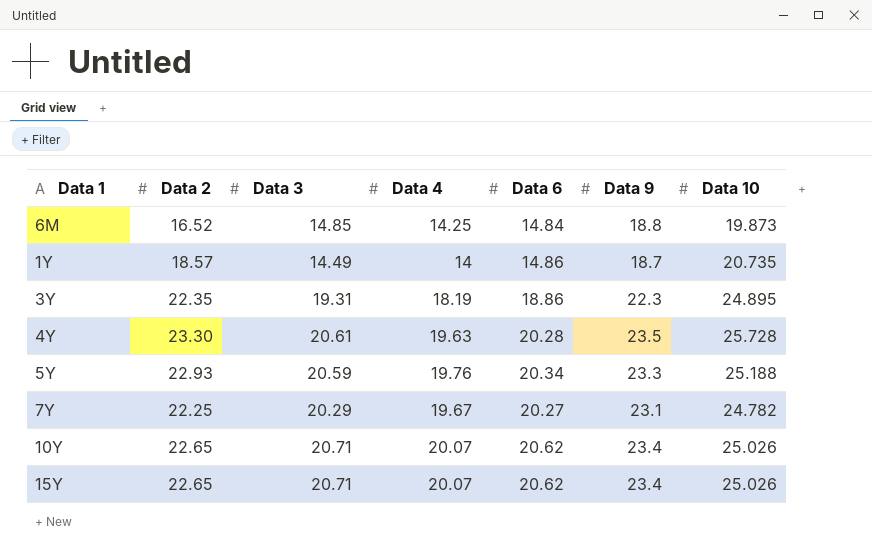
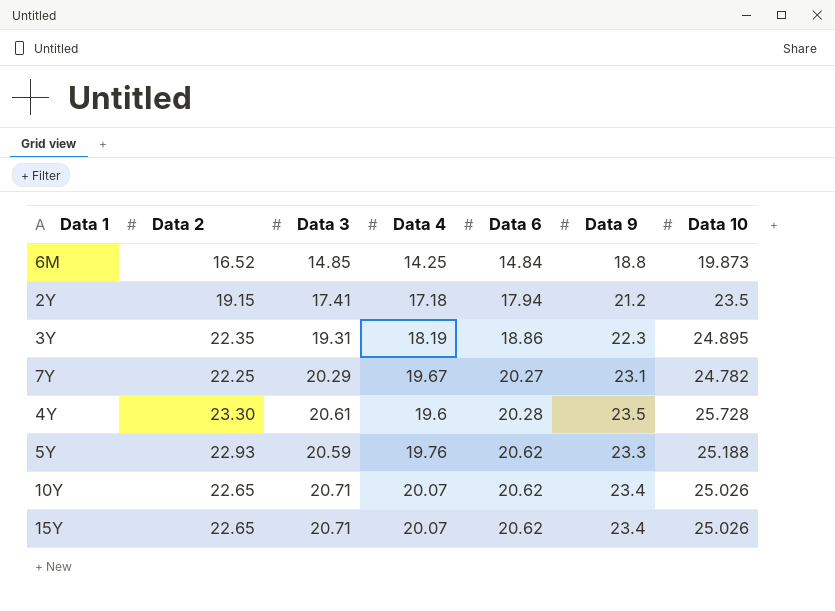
row order: none -> Data 6 ascending
row 1Y: 18.57 | 14.49 | 14 | 14.86 | 18.7 | 20.735 -> none
row 2Y: none -> 19.15 | 17.41 | 17.18 | 17.94 | 21.2 | 23.5
4Y | Data 4: 19.63 -> 19.6
5Y | Data 6: 20.34 -> 20.62

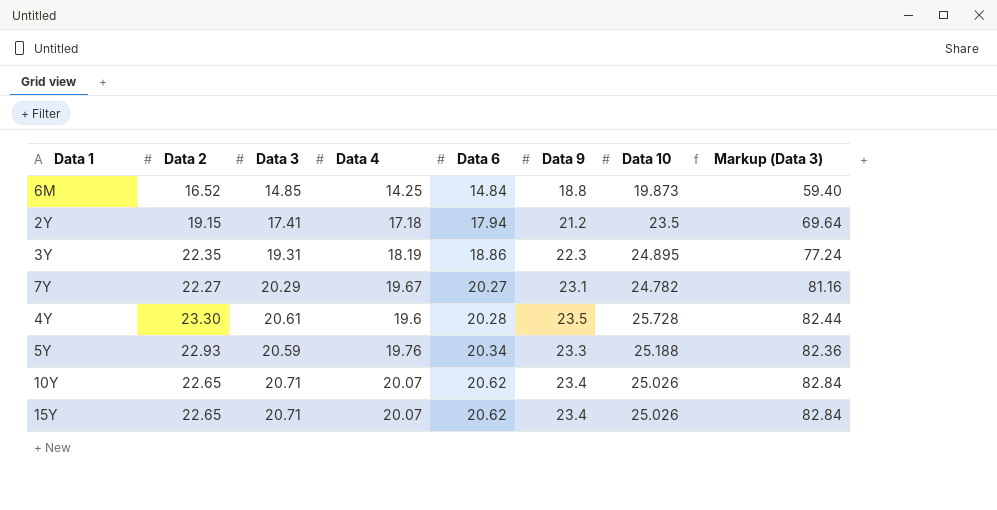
column Markup (Data 3) | formula: none -> [Data 3] * 4
7Y | Data 2: 22.25 -> 22.27
5Y | Data 6: 20.62 -> 20.34

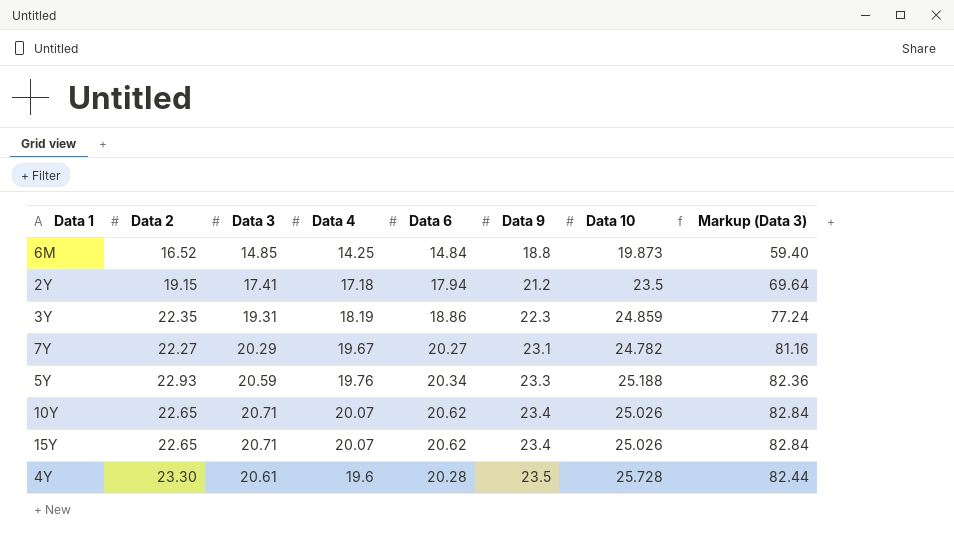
row order: Data 6 ascending -> Data 9 ascending
3Y | Data 10: 24.895 -> 24.859

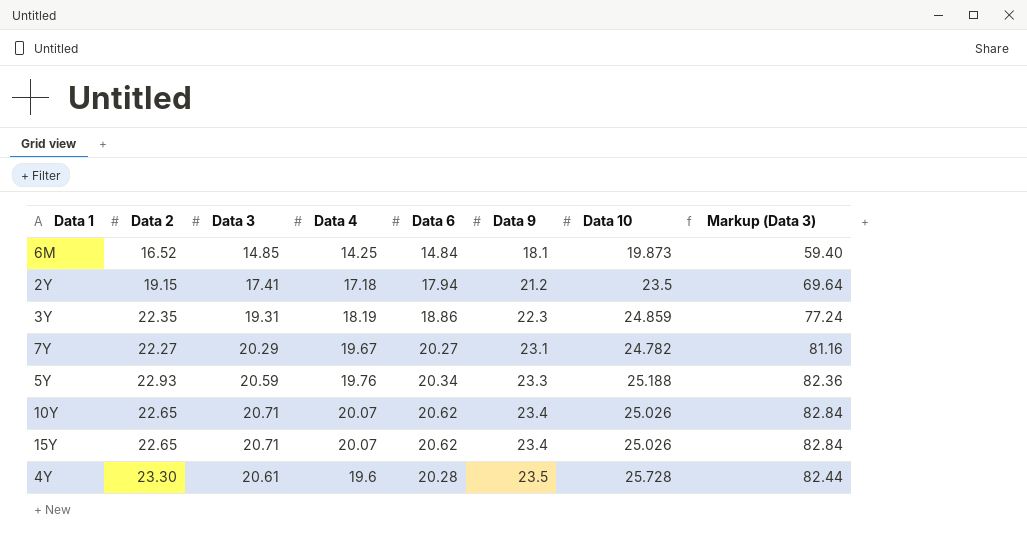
6M | Data 9: 18.8 -> 18.1

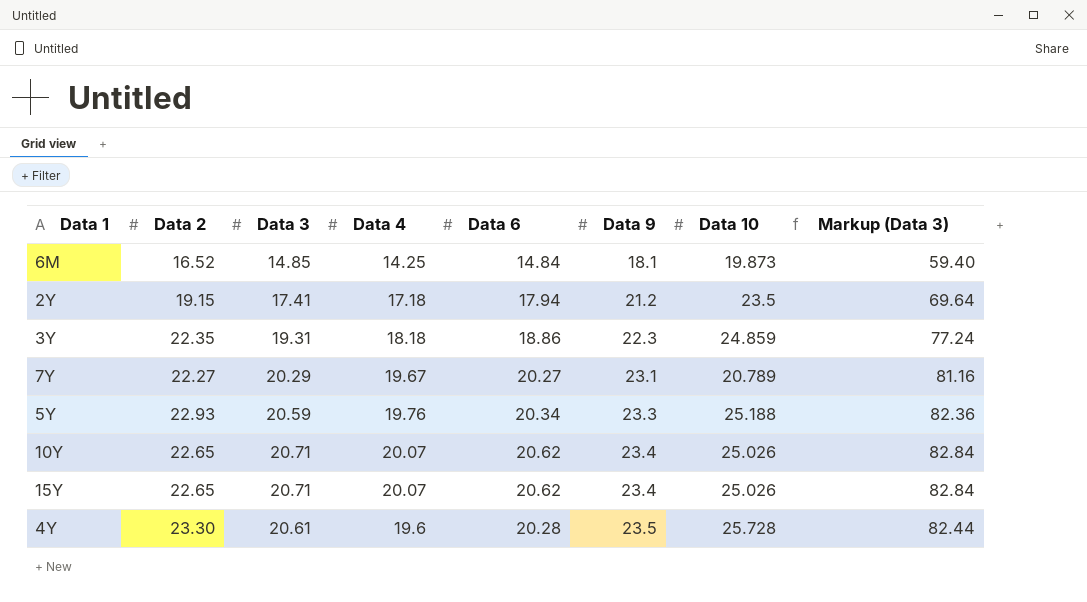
3Y | Data 4: 18.19 -> 18.18
7Y | Data 10: 24.782 -> 20.789

